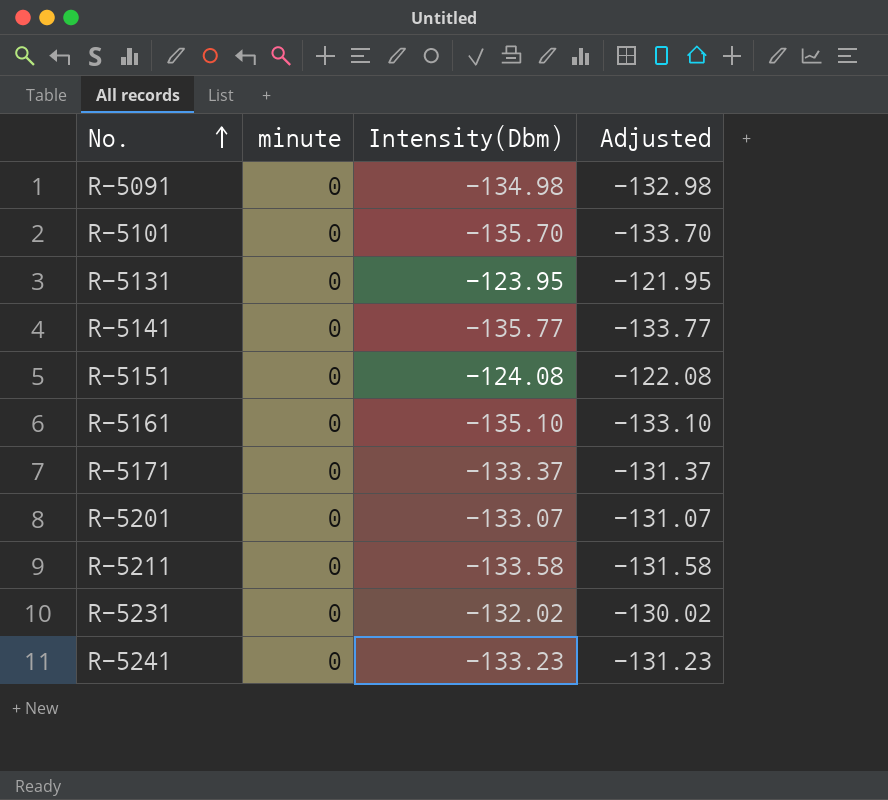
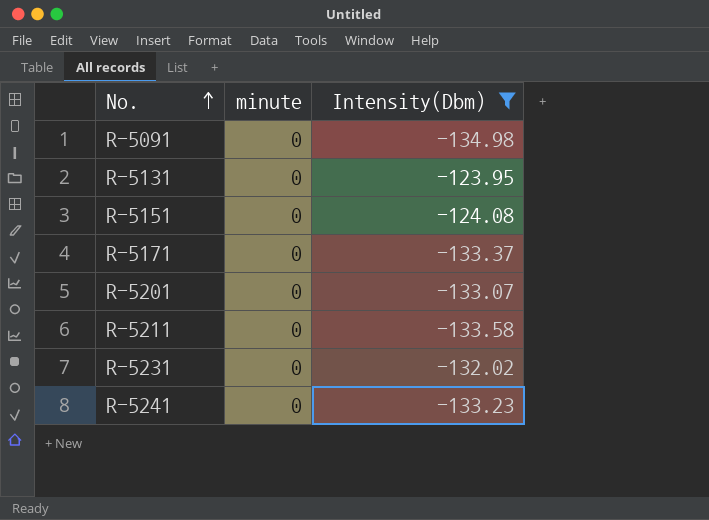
filter: none -> Intensity(Dbm) >= -134.98
column Adjusted | formula: [Intensity(Dbm)] + 2 -> none

